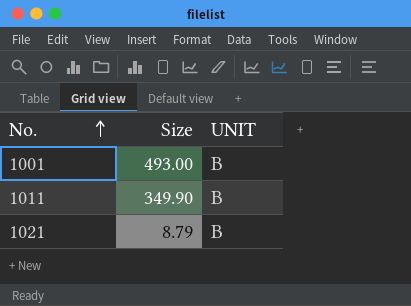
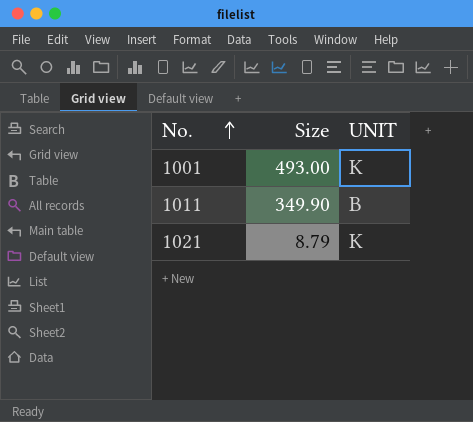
1001 | UNIT: B -> K
1021 | UNIT: B -> K

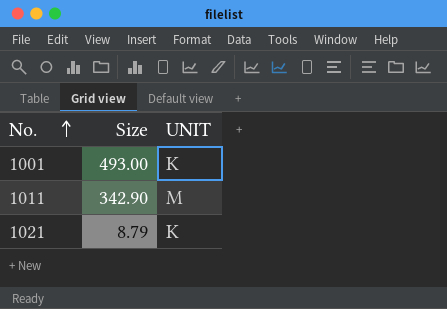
1011 | Size: 349.90 -> 342.90
1011 | UNIT: B -> M

